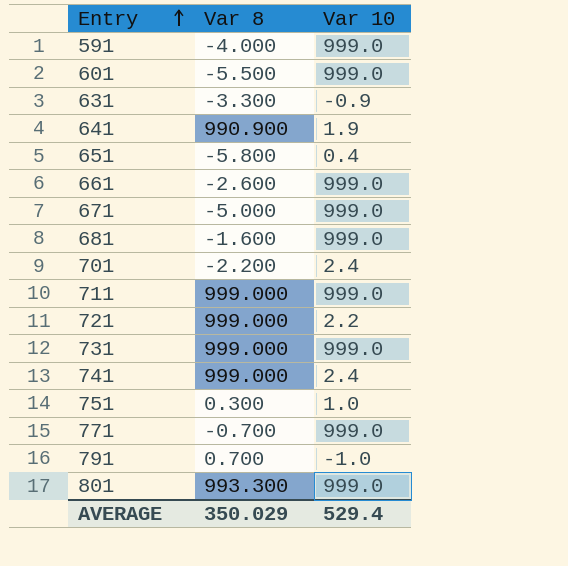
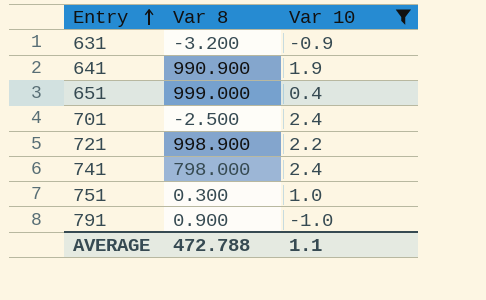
filter: none -> Var 10 != 999.0
631 | Var 8: -3.300 -> -3.200
651 | Var 8: -5.800 -> 999.000
701 | Var 8: -2.200 -> -2.500
721 | Var 8: 999.000 -> 998.900
741 | Var 8: 999.000 -> 798.000
791 | Var 8: 0.700 -> 0.900
AVERAGE | Var 8: 350.029 -> 472.788
AVERAGE | Var 10: 529.4 -> 1.1

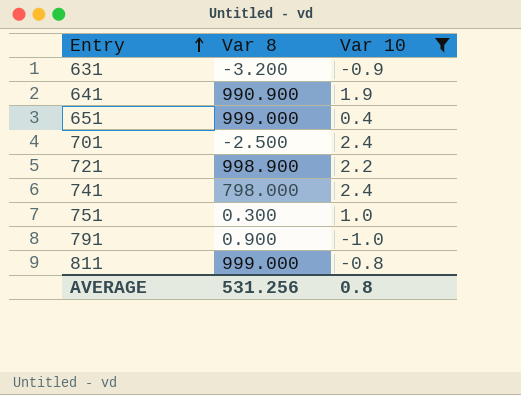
row 811: none -> 999.000 | -0.8
AVERAGE | Var 8: 472.788 -> 531.256
AVERAGE | Var 10: 1.1 -> 0.8

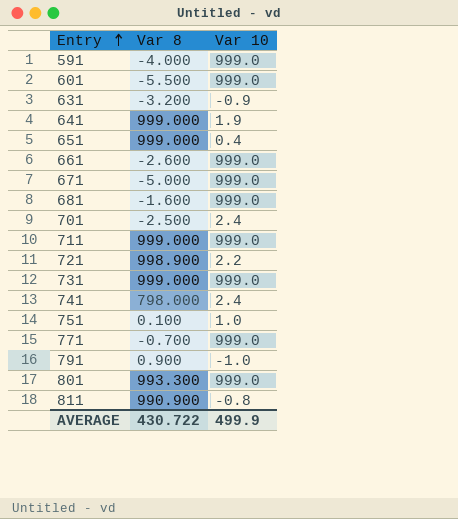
filter: Var 10 != 999.0 -> none
641 | Var 8: 990.900 -> 999.000
751 | Var 8: 0.300 -> 0.100
811 | Var 8: 999.000 -> 990.900
AVERAGE | Var 8: 531.256 -> 430.722
AVERAGE | Var 10: 0.8 -> 499.9

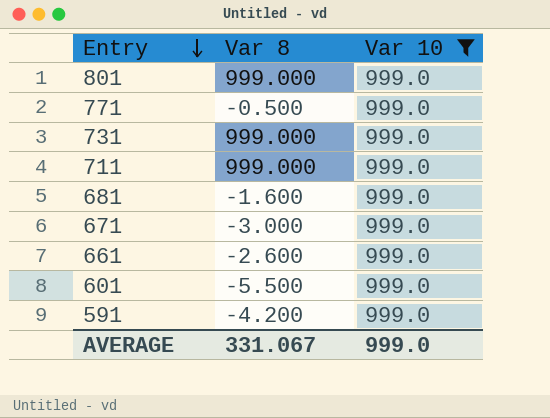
filter: none -> Var 10 = 999.0
row order: Entry ascending -> Entry descending
801 | Var 8: 993.300 -> 999.000
771 | Var 8: -0.700 -> -0.500
671 | Var 8: -5.000 -> -3.000
591 | Var 8: -4.000 -> -4.200
AVERAGE | Var 8: 430.722 -> 331.067
AVERAGE | Var 10: 499.9 -> 999.0

